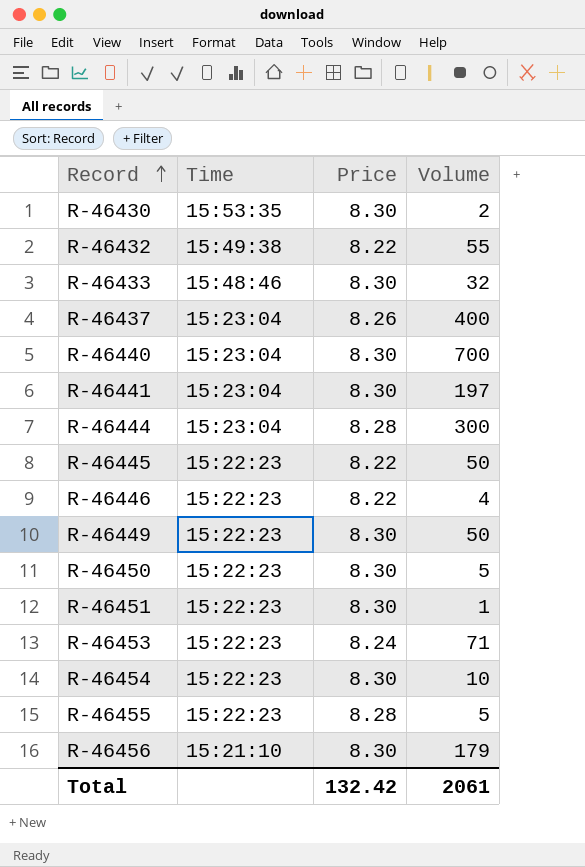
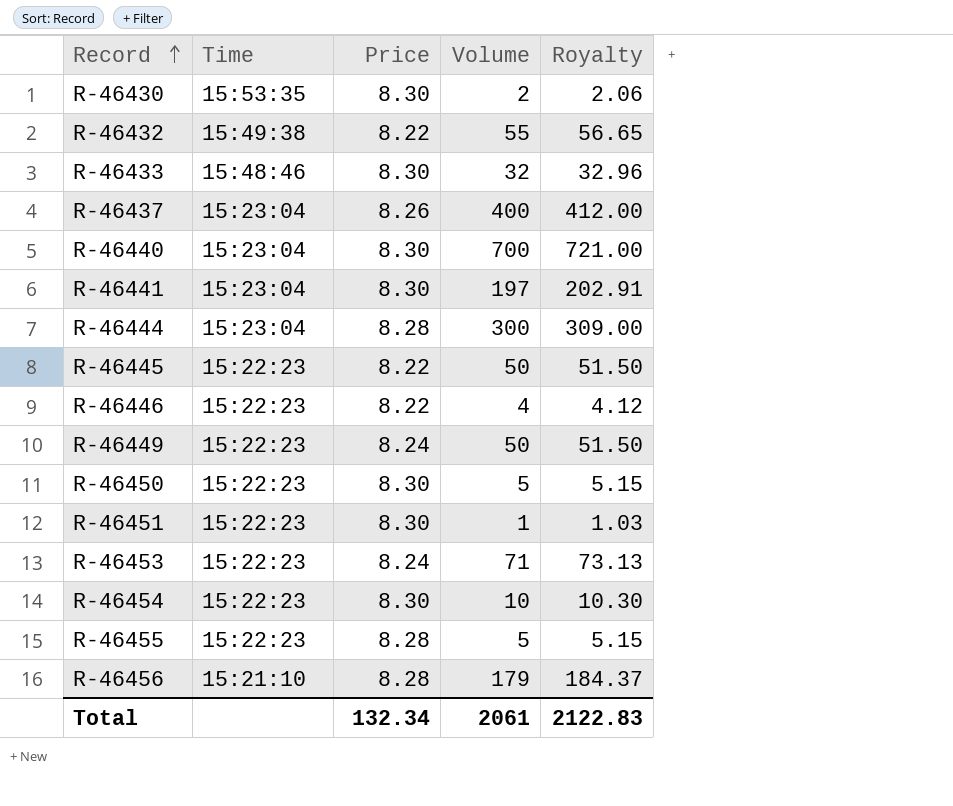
column Royalty | formula: none -> [Volume] * 1.03
R-46449 | Price: 8.30 -> 8.24
R-46456 | Price: 8.30 -> 8.28
Total | Price: 132.42 -> 132.34

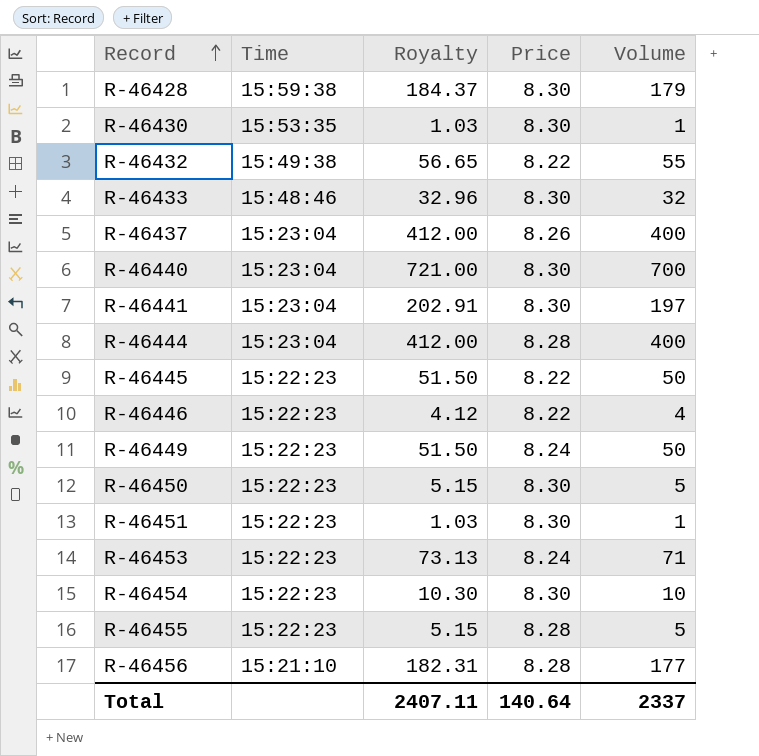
column Royalty | position: 5 -> 3
row R-46428: none -> 15:59:38 | 184.37 | 8.30 | 179
R-46430 | Royalty: 2.06 -> 1.03
R-46430 | Volume: 2 -> 1
R-46444 | Royalty: 309.00 -> 412.00
R-46444 | Volume: 300 -> 400
R-46456 | Royalty: 184.37 -> 182.31
R-46456 | Volume: 179 -> 177
Total | Royalty: 2122.83 -> 2407.11
Total | Price: 132.34 -> 140.64
Total | Volume: 2061 -> 2337

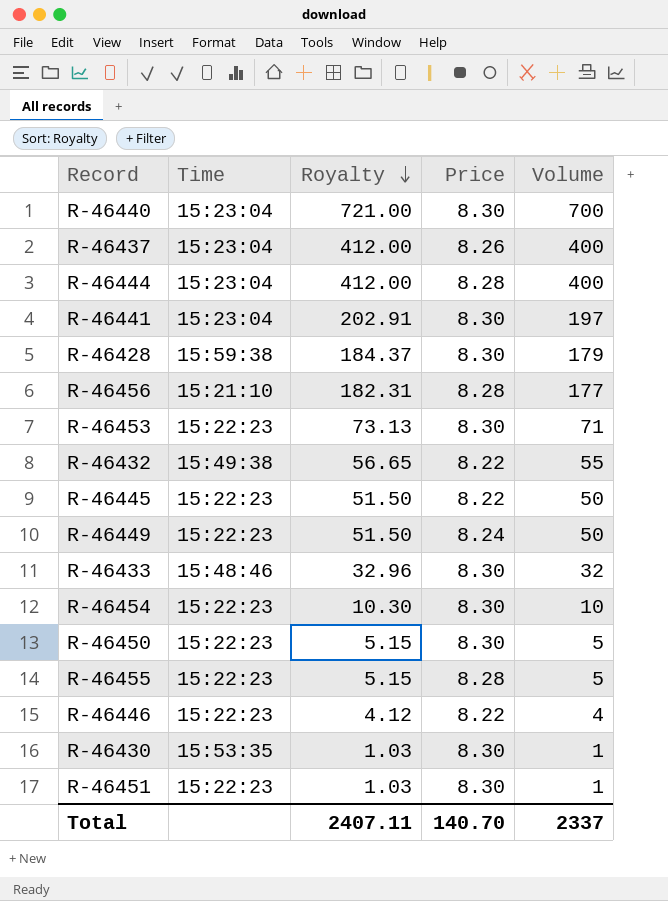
row order: Record ascending -> Royalty descending
R-46453 | Price: 8.24 -> 8.30
Total | Price: 140.64 -> 140.70

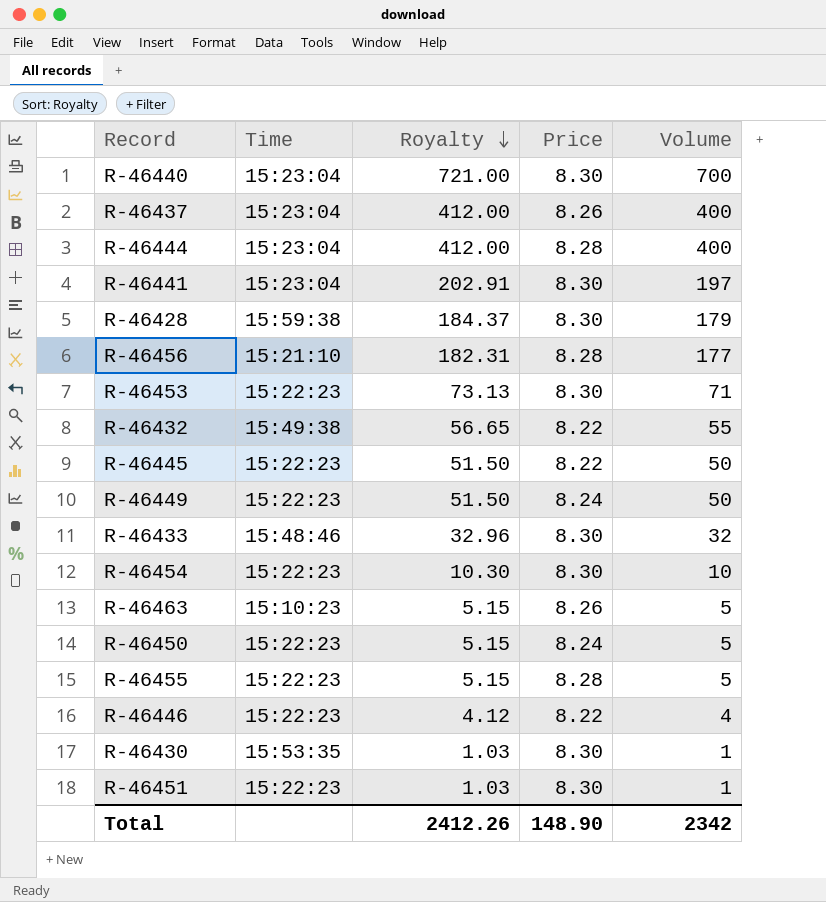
row R-46463: none -> 15:10:23 | 5.15 | 8.26 | 5
R-46450 | Price: 8.30 -> 8.24
Total | Royalty: 2407.11 -> 2412.26
Total | Price: 140.70 -> 148.90
Total | Volume: 2337 -> 2342

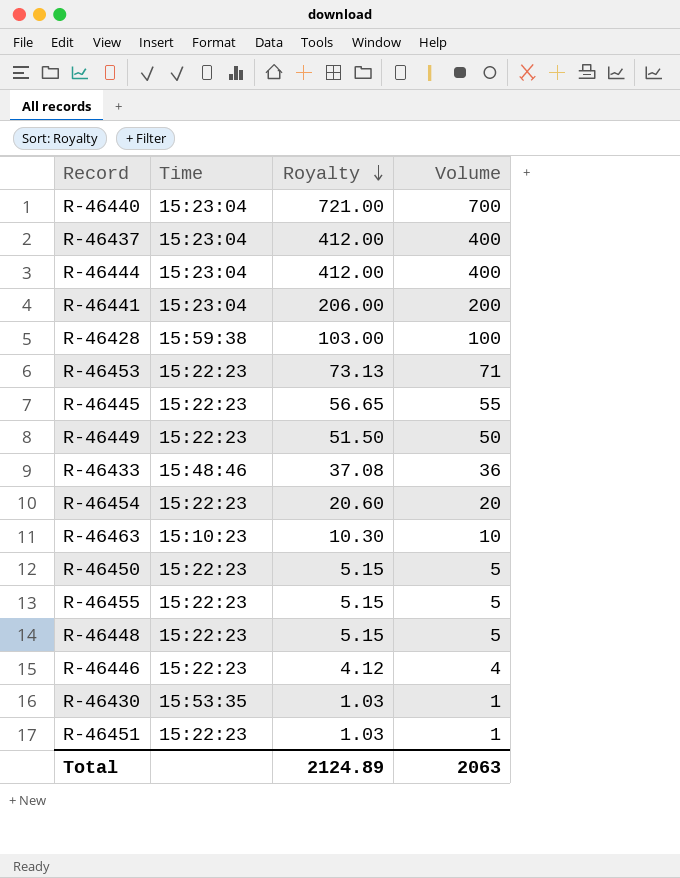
column Price | position: 4 -> none
row R-46456: 15:21:10 | 182.31 | 8.28 | 177 -> none
row R-46432: 15:49:38 | 56.65 | 8.22 | 55 -> none
R-46441 | Royalty: 202.91 -> 206.00
R-46441 | Volume: 197 -> 200
R-46428 | Royalty: 184.37 -> 103.00
R-46428 | Volume: 179 -> 100
R-46445 | Royalty: 51.50 -> 56.65
R-46445 | Volume: 50 -> 55
R-46433 | Royalty: 32.96 -> 37.08
R-46433 | Volume: 32 -> 36
R-46454 | Royalty: 10.30 -> 20.60
R-46454 | Volume: 10 -> 20
R-46463 | Royalty: 5.15 -> 10.30
R-46463 | Volume: 5 -> 10
row R-46448: none -> 15:22:23 | 5.15 | 5
Total | Royalty: 2412.26 -> 2124.89
Total | Volume: 2342 -> 2063

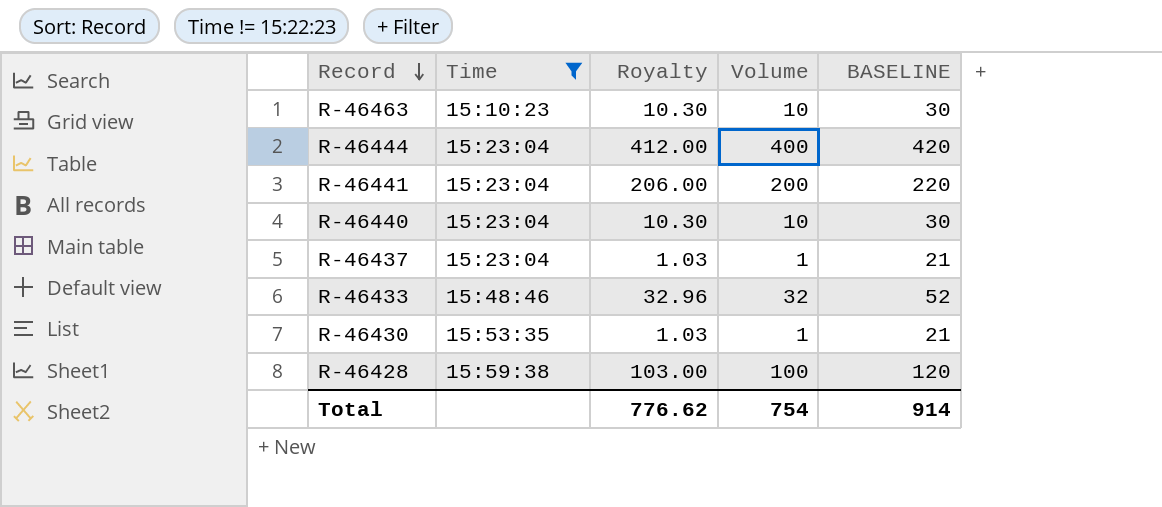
filter: none -> Time != 15:22:23
row order: Royalty descending -> Record descending
column BASELINE | formula: none -> [Volume] + 20
R-46440 | Royalty: 721.00 -> 10.30
R-46440 | Volume: 700 -> 10
R-46437 | Royalty: 412.00 -> 1.03
R-46437 | Volume: 400 -> 1
R-46433 | Royalty: 37.08 -> 32.96
R-46433 | Volume: 36 -> 32
Total | Royalty: 2124.89 -> 776.62
Total | Volume: 2063 -> 754

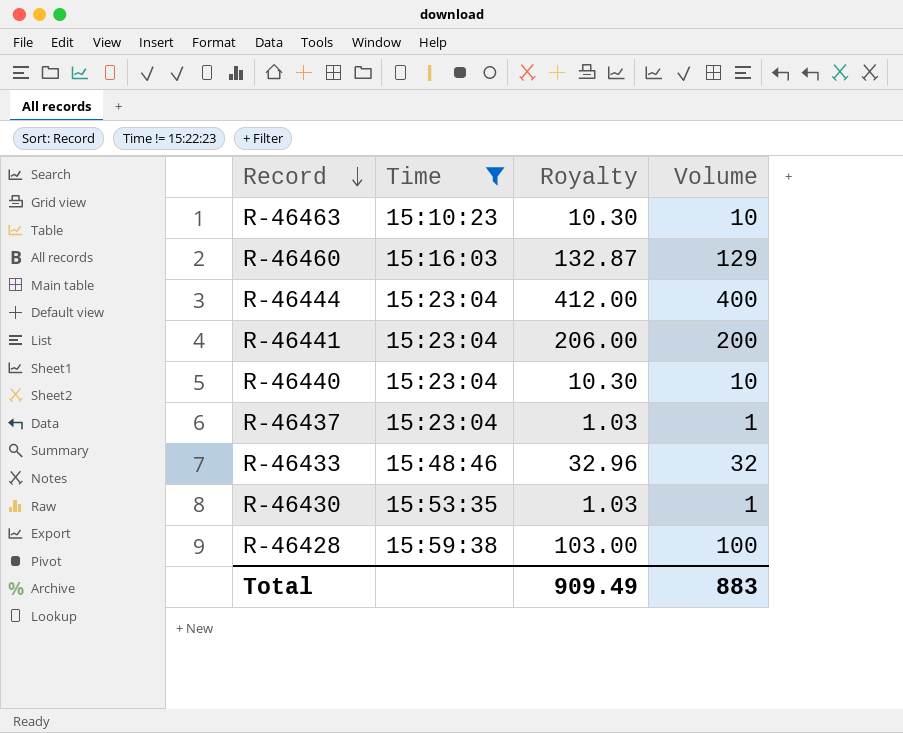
column BASELINE | formula: [Volume] + 20 -> none
row R-46460: none -> 15:16:03 | 132.87 | 129
Total | Royalty: 776.62 -> 909.49
Total | Volume: 754 -> 883

